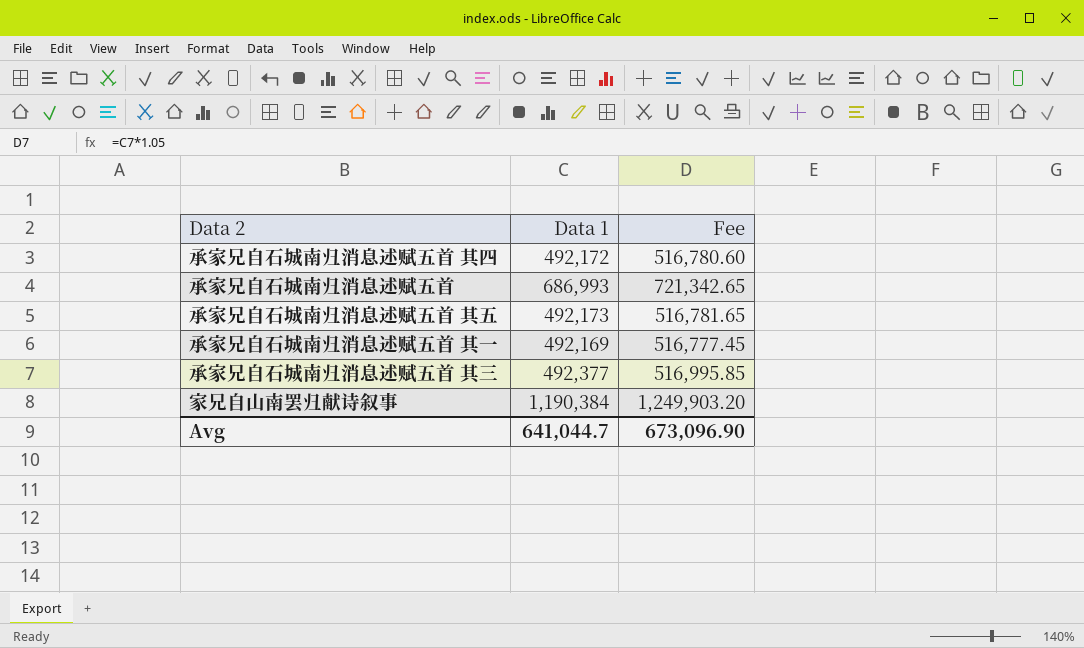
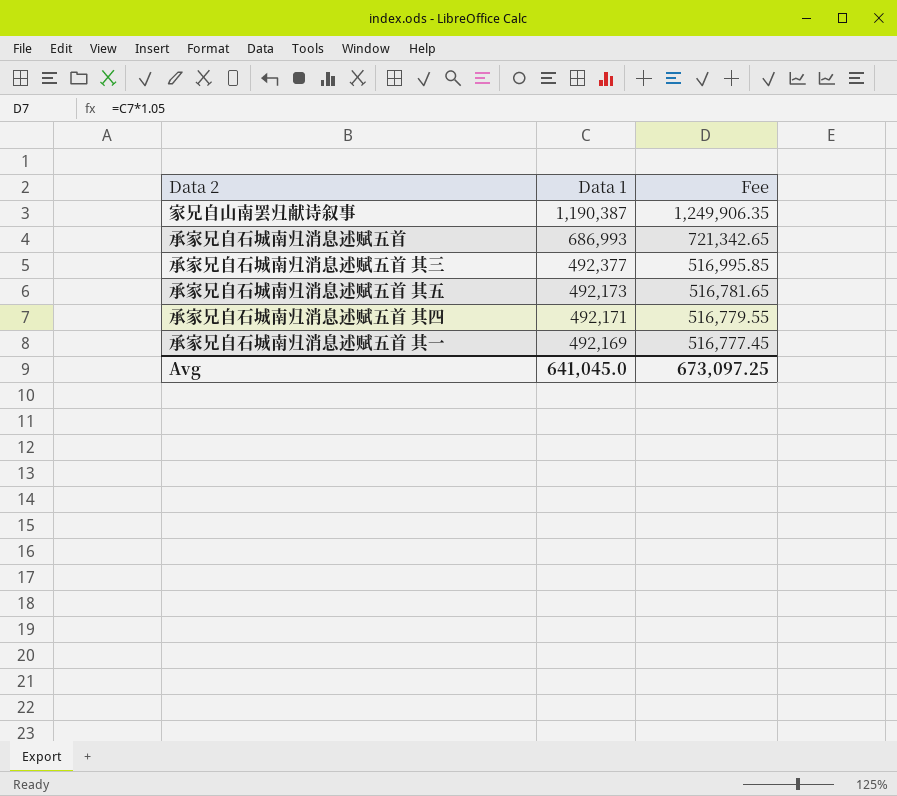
row order: none -> Data 1 descending
家兄自山南罢归献诗叙事 | Data 1: 1,190,384 -> 1,190,387
家兄自山南罢归献诗叙事 | Fee: 1,249,903.20 -> 1,249,906.35
承家兄自石城南归消息述赋五首 其四 | Data 1: 492,172 -> 492,171
承家兄自石城南归消息述赋五首 其四 | Fee: 516,780.60 -> 516,779.55
Avg | Data 1: 641,044.7 -> 641,045.0
Avg | Fee: 673,096.90 -> 673,097.25

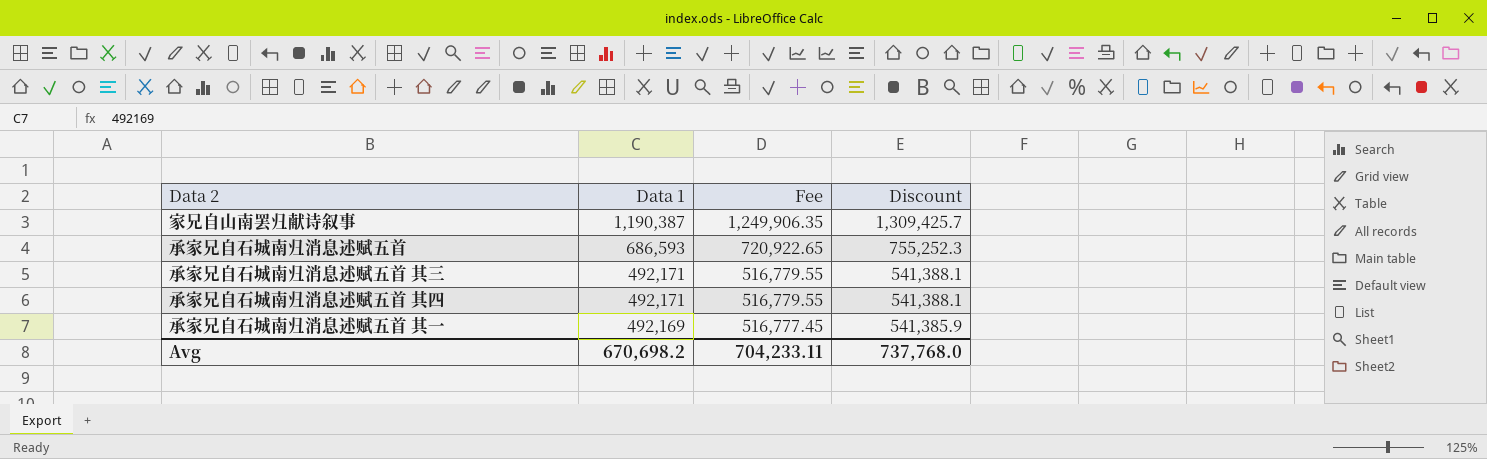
column Discount | formula: none -> [Data 1] * 1.1
row 承家兄自石城南归消息述赋五首 其五: 492,173 | 516,781.65 -> none
承家兄自石城南归消息述赋五首 | Data 1: 686,993 -> 686,593
承家兄自石城南归消息述赋五首 | Fee: 721,342.65 -> 720,922.65
承家兄自石城南归消息述赋五首 其三 | Data 1: 492,377 -> 492,171
承家兄自石城南归消息述赋五首 其三 | Fee: 516,995.85 -> 516,779.55
Avg | Data 1: 641,045.0 -> 670,698.2
Avg | Fee: 673,097.25 -> 704,233.11

